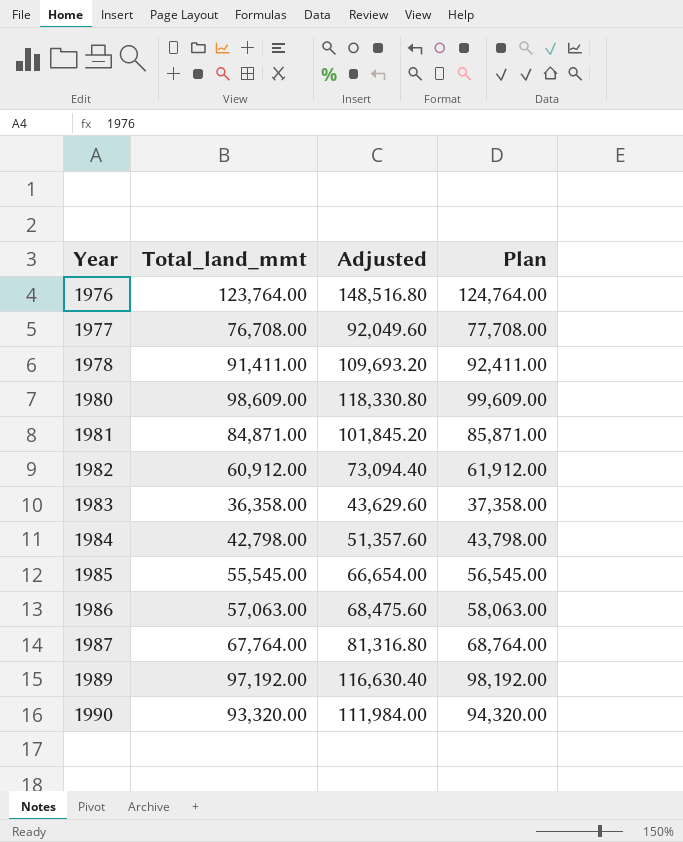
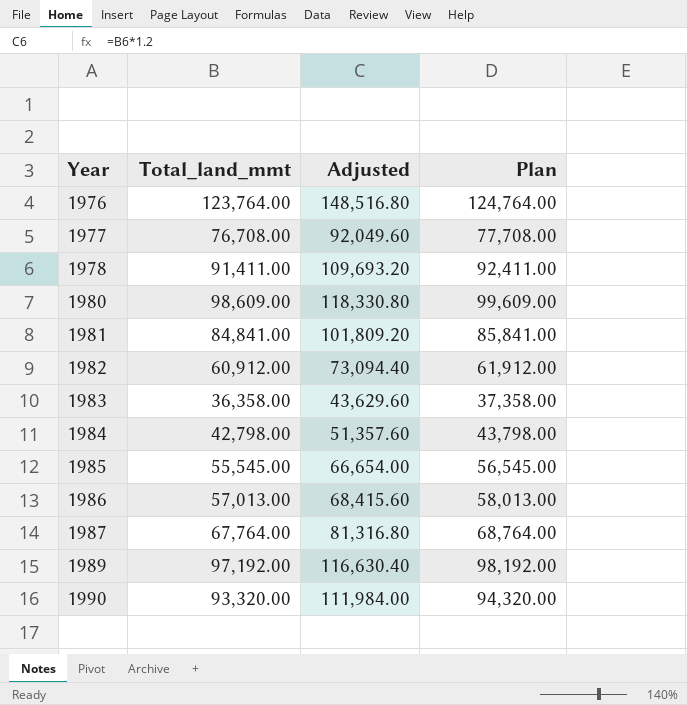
1981 | Total_land_mmt: 84,871.00 -> 84,841.00
1981 | Adjusted: 101,845.20 -> 101,809.20
1981 | Plan: 85,871.00 -> 85,841.00
1986 | Total_land_mmt: 57,063.00 -> 57,013.00
1986 | Adjusted: 68,475.60 -> 68,415.60
1986 | Plan: 58,063.00 -> 58,013.00

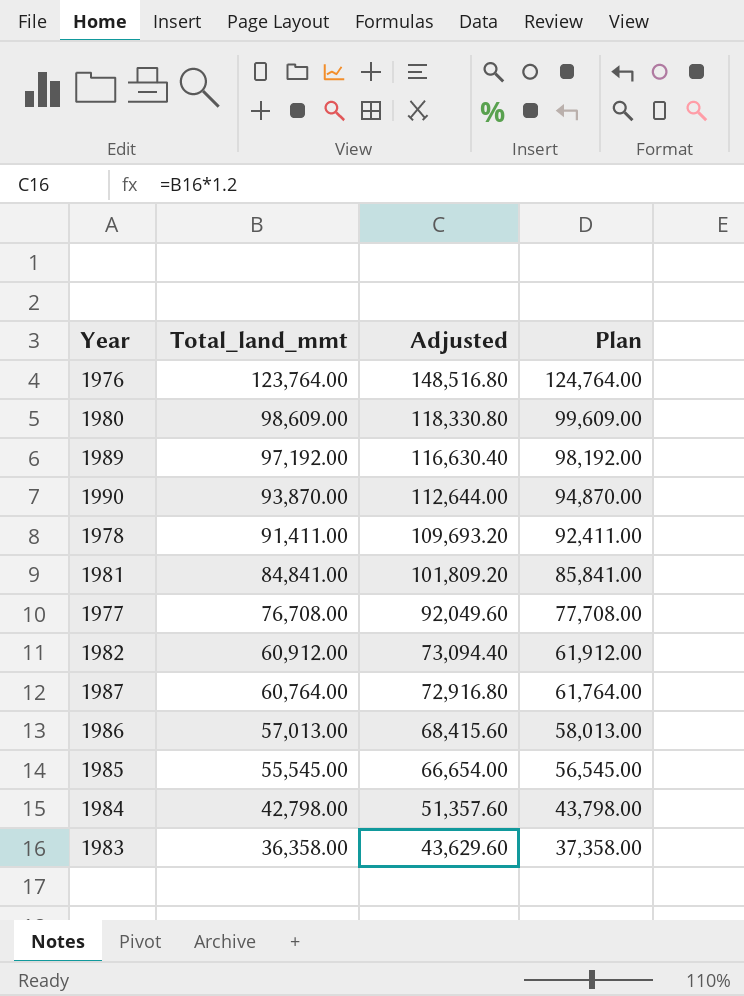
row order: Year ascending -> Total_land_mmt descending
1990 | Total_land_mmt: 93,320.00 -> 93,870.00
1990 | Adjusted: 111,984.00 -> 112,644.00
1990 | Plan: 94,320.00 -> 94,870.00
1987 | Total_land_mmt: 67,764.00 -> 60,764.00
1987 | Adjusted: 81,316.80 -> 72,916.80
1987 | Plan: 68,764.00 -> 61,764.00

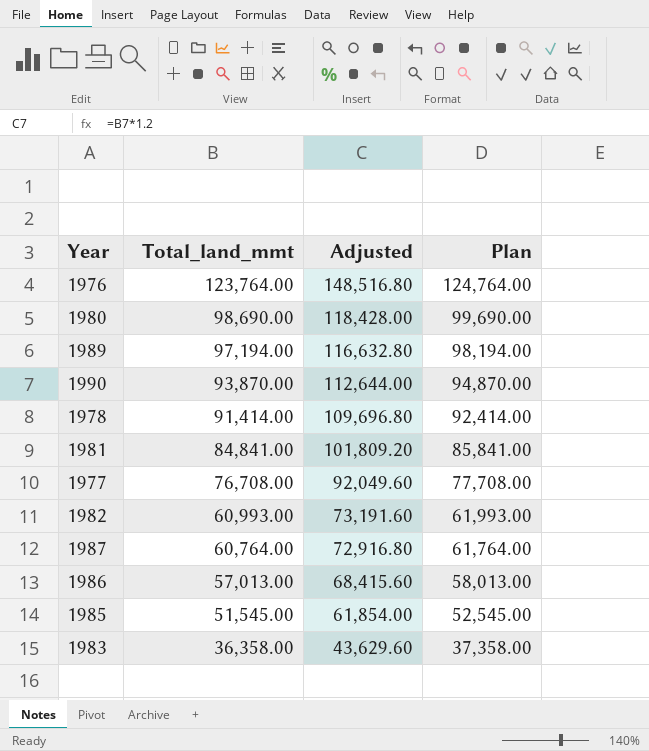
row 1984: 42,798.00 | 51,357.60 | 43,798.00 -> none
1980 | Total_land_mmt: 98,609.00 -> 98,690.00
1980 | Adjusted: 118,330.80 -> 118,428.00
1980 | Plan: 99,609.00 -> 99,690.00
1989 | Total_land_mmt: 97,192.00 -> 97,194.00
1989 | Adjusted: 116,630.40 -> 116,632.80
1989 | Plan: 98,192.00 -> 98,194.00
1978 | Total_land_mmt: 91,411.00 -> 91,414.00
1978 | Adjusted: 109,693.20 -> 109,696.80
1978 | Plan: 92,411.00 -> 92,414.00
1982 | Total_land_mmt: 60,912.00 -> 60,993.00
1982 | Adjusted: 73,094.40 -> 73,191.60
1982 | Plan: 61,912.00 -> 61,993.00
1985 | Total_land_mmt: 55,545.00 -> 51,545.00
1985 | Adjusted: 66,654.00 -> 61,854.00
1985 | Plan: 56,545.00 -> 52,545.00

